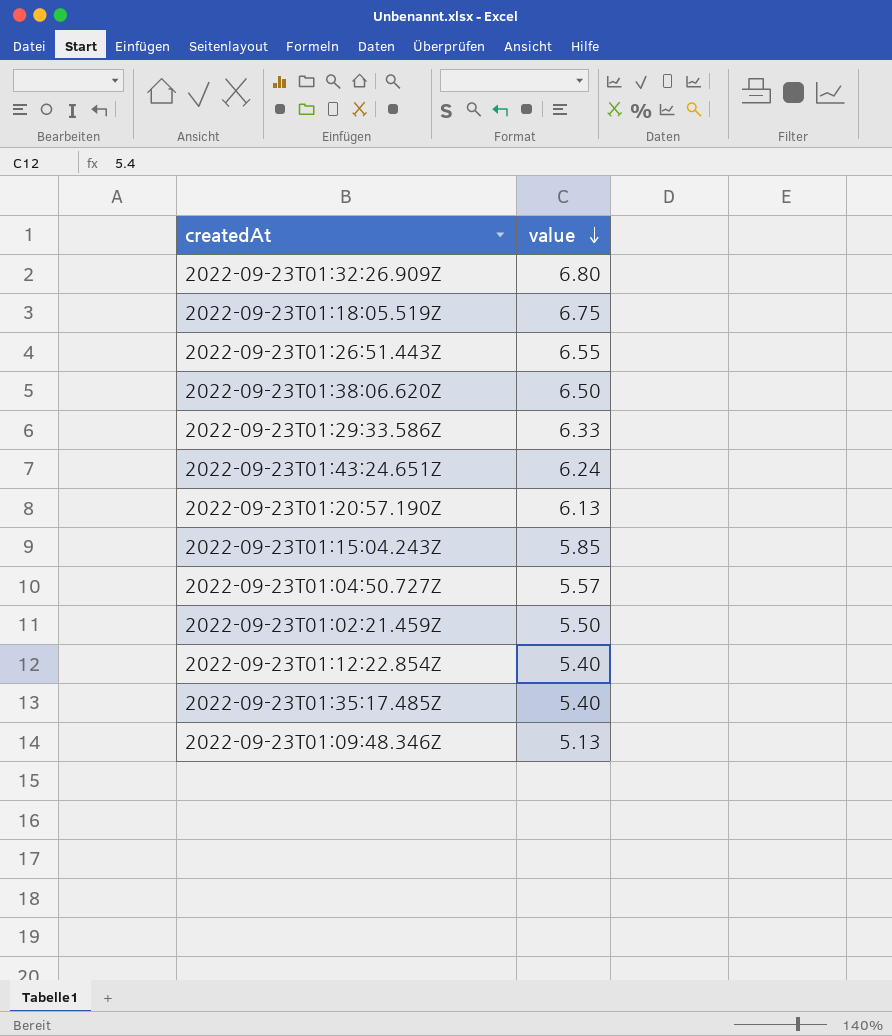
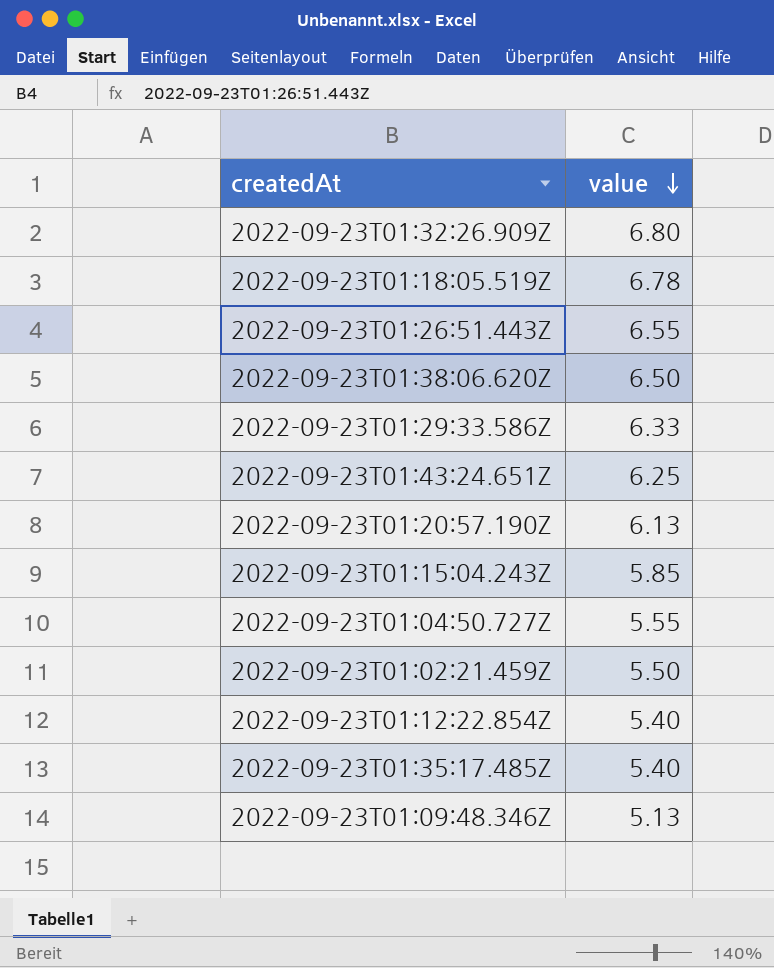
2022-09-23T01:18:05.519Z | value: 6.75 -> 6.78
2022-09-23T01:43:24.651Z | value: 6.24 -> 6.25
2022-09-23T01:04:50.727Z | value: 5.57 -> 5.55

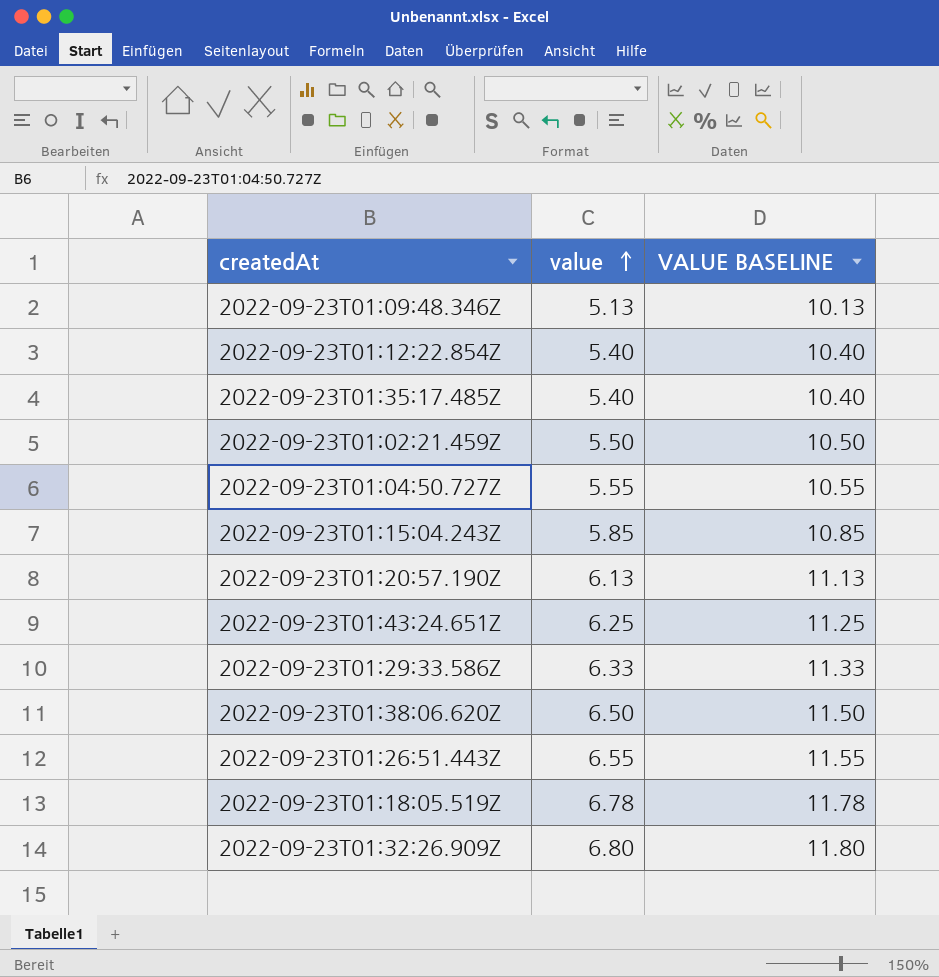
row order: value descending -> value ascending
column VALUE BASELINE | formula: none -> [value] + 5

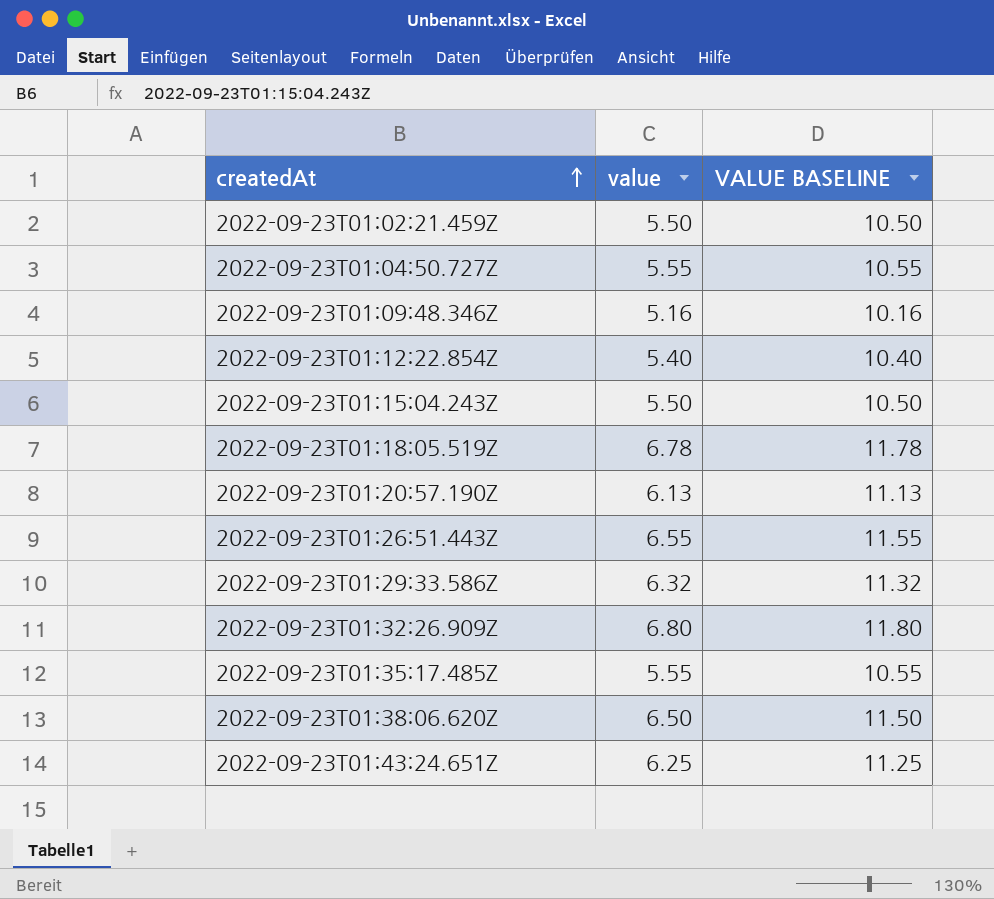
row order: value ascending -> createdAt ascending
2022-09-23T01:09:48.346Z | value: 5.13 -> 5.16
2022-09-23T01:09:48.346Z | VALUE BASELINE: 10.13 -> 10.16
2022-09-23T01:15:04.243Z | value: 5.85 -> 5.50
2022-09-23T01:15:04.243Z | VALUE BASELINE: 10.85 -> 10.50
2022-09-23T01:29:33.586Z | value: 6.33 -> 6.32
2022-09-23T01:29:33.586Z | VALUE BASELINE: 11.33 -> 11.32
2022-09-23T01:35:17.485Z | value: 5.40 -> 5.55
2022-09-23T01:35:17.485Z | VALUE BASELINE: 10.40 -> 10.55

